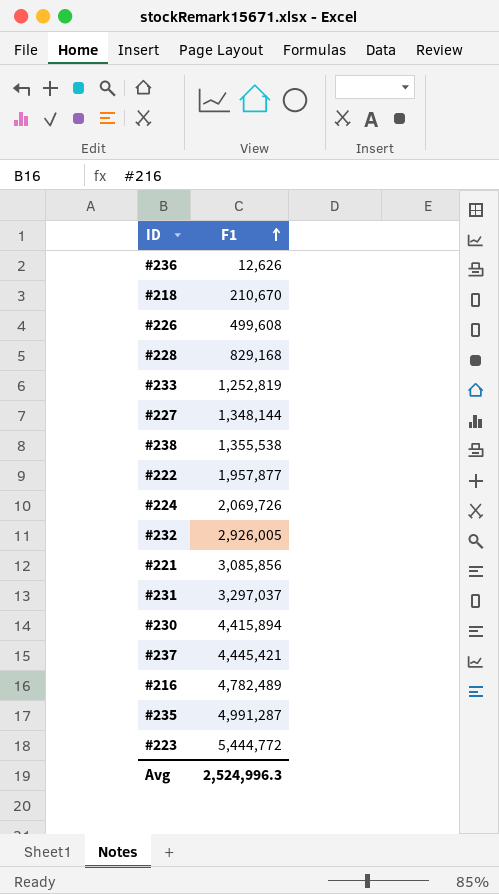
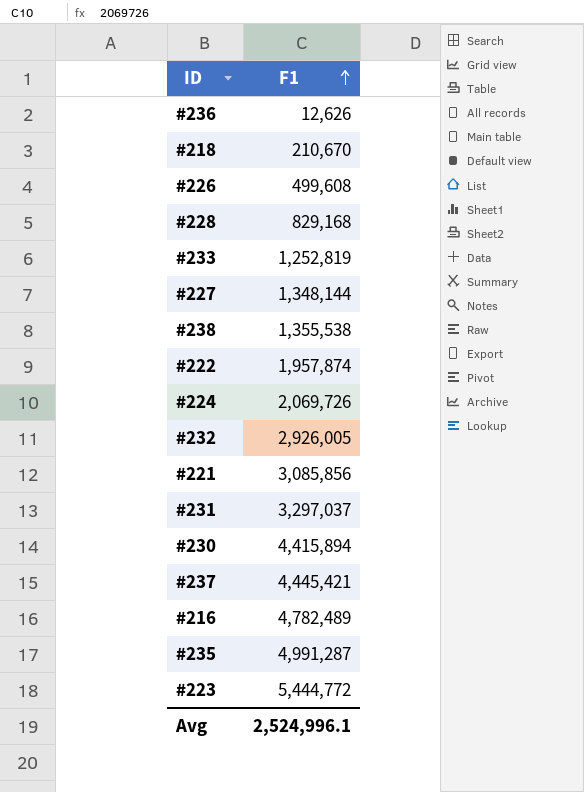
#222 | F1: 1,957,877 -> 1,957,874
Avg | F1: 2,524,996.3 -> 2,524,996.1

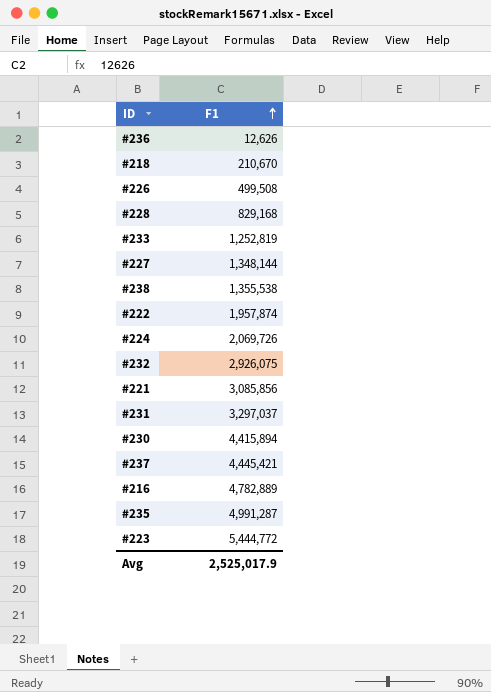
#226 | F1: 499,608 -> 499,508
#232 | F1: 2,926,005 -> 2,926,075
#216 | F1: 4,782,489 -> 4,782,889
Avg | F1: 2,524,996.1 -> 2,525,017.9

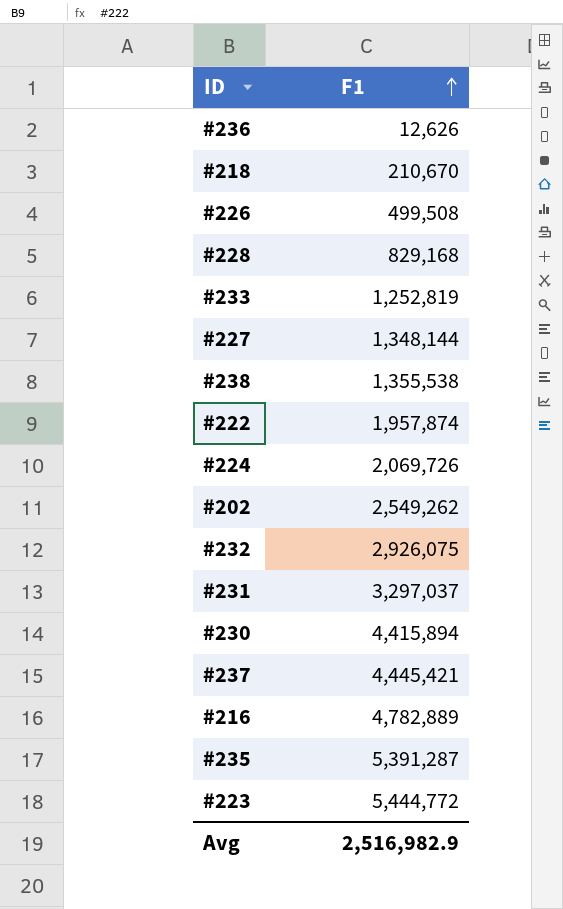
row #221: 3,085,856 -> none
row #202: none -> 2,549,262
#235 | F1: 4,991,287 -> 5,391,287
Avg | F1: 2,525,017.9 -> 2,516,982.9

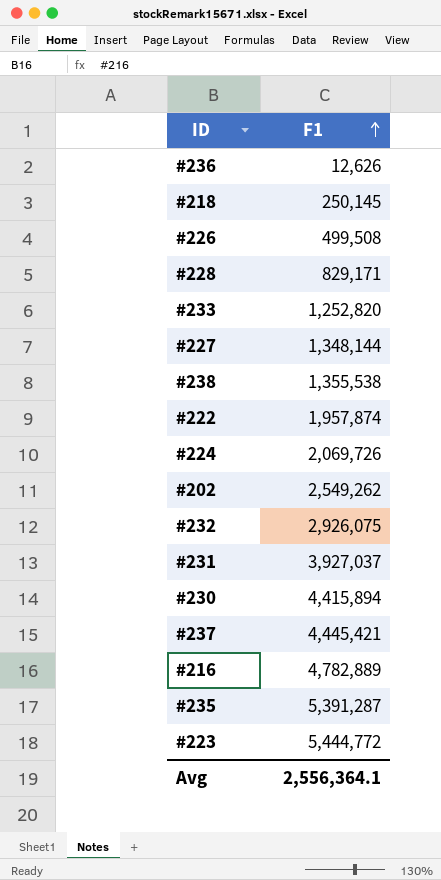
#218 | F1: 210,670 -> 250,145
#228 | F1: 829,168 -> 829,171
#233 | F1: 1,252,819 -> 1,252,820
#231 | F1: 3,297,037 -> 3,927,037
Avg | F1: 2,516,982.9 -> 2,556,364.1

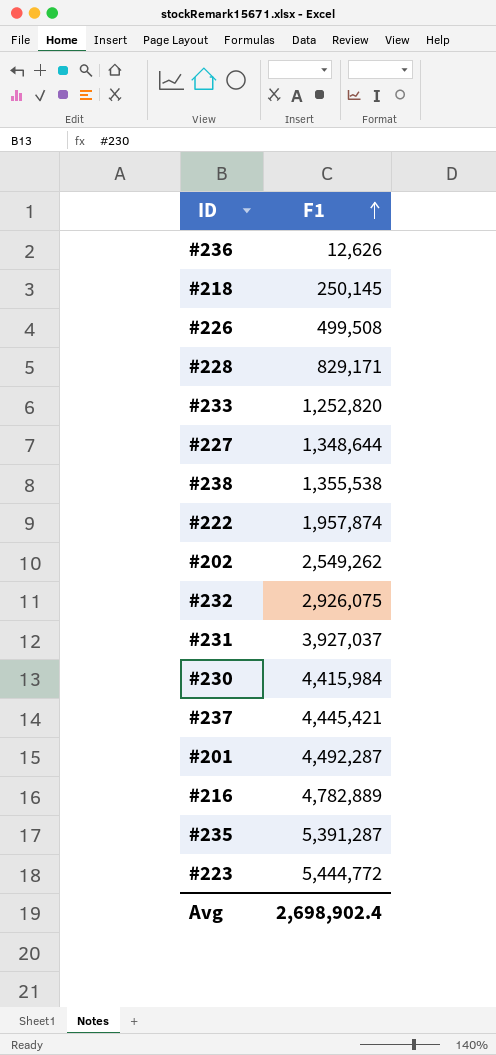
row #224: 2,069,726 -> none
#227 | F1: 1,348,144 -> 1,348,644
#230 | F1: 4,415,894 -> 4,415,984
row #201: none -> 4,492,287
Avg | F1: 2,556,364.1 -> 2,698,902.4

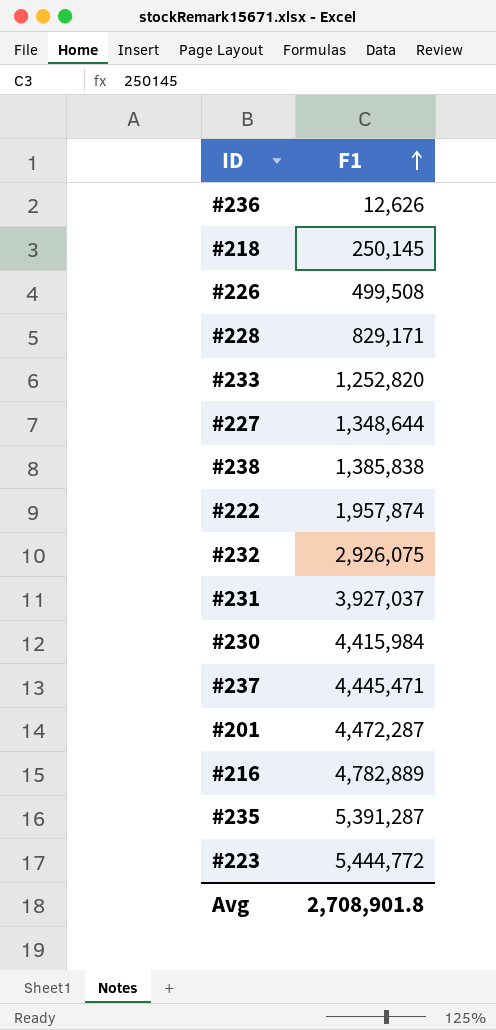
row #202: 2,549,262 -> none
#238 | F1: 1,355,538 -> 1,385,838
#237 | F1: 4,445,421 -> 4,445,471
#201 | F1: 4,492,287 -> 4,472,287
Avg | F1: 2,698,902.4 -> 2,708,901.8

